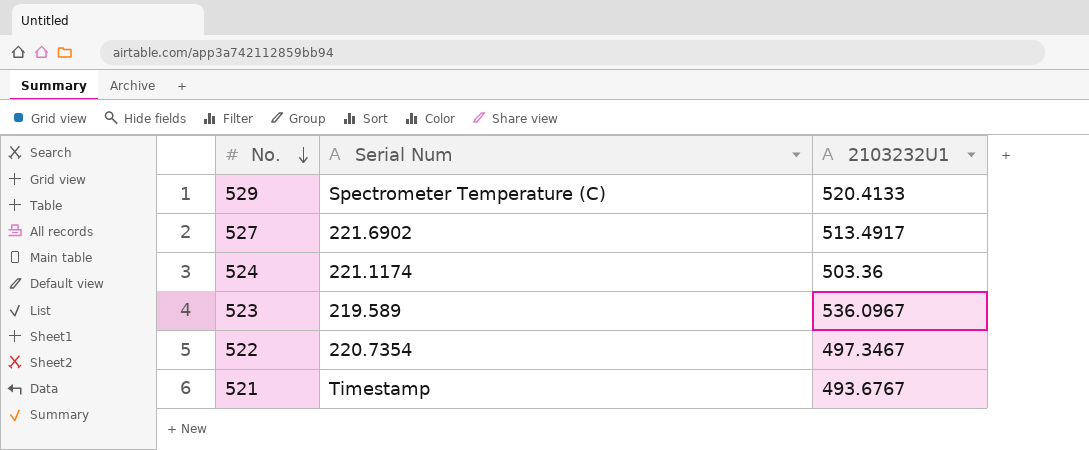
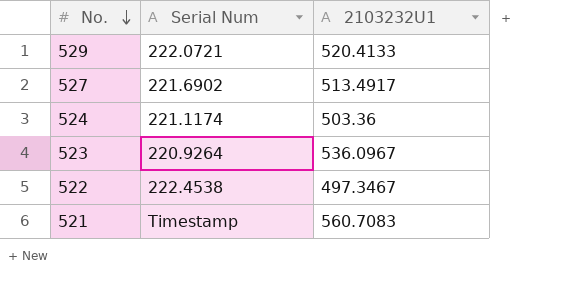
529 | Serial Num: Spectrometer Temperature (C) -> 222.0721
523 | Serial Num: 219.589 -> 220.9264
522 | Serial Num: 220.7354 -> 222.4538
521 | 2103232U1: 493.6767 -> 560.7083

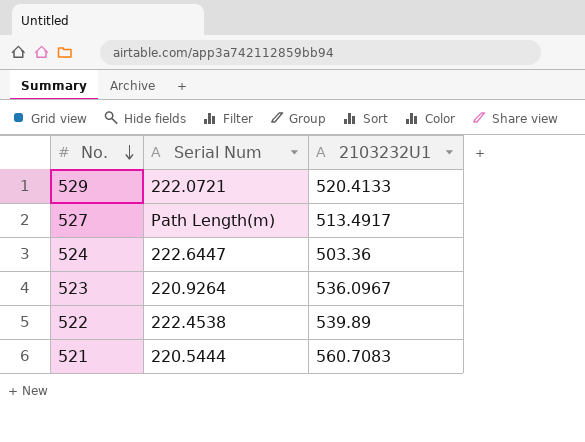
527 | Serial Num: 221.6902 -> Path Length(m)
524 | Serial Num: 221.1174 -> 222.6447
522 | 2103232U1: 497.3467 -> 539.89
521 | Serial Num: Timestamp -> 220.5444

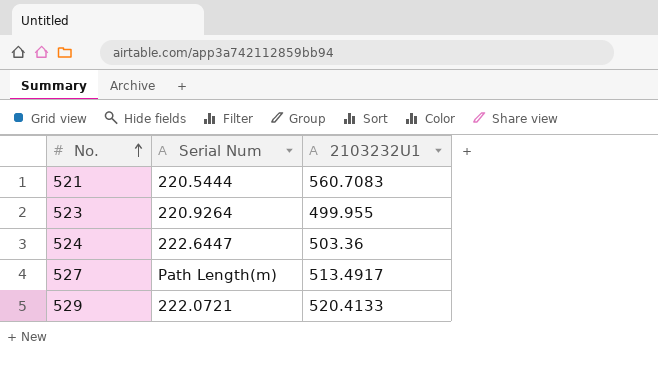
row order: No. descending -> No. ascending
row 522: 222.4538 | 539.89 -> none
523 | 2103232U1: 536.0967 -> 499.955

